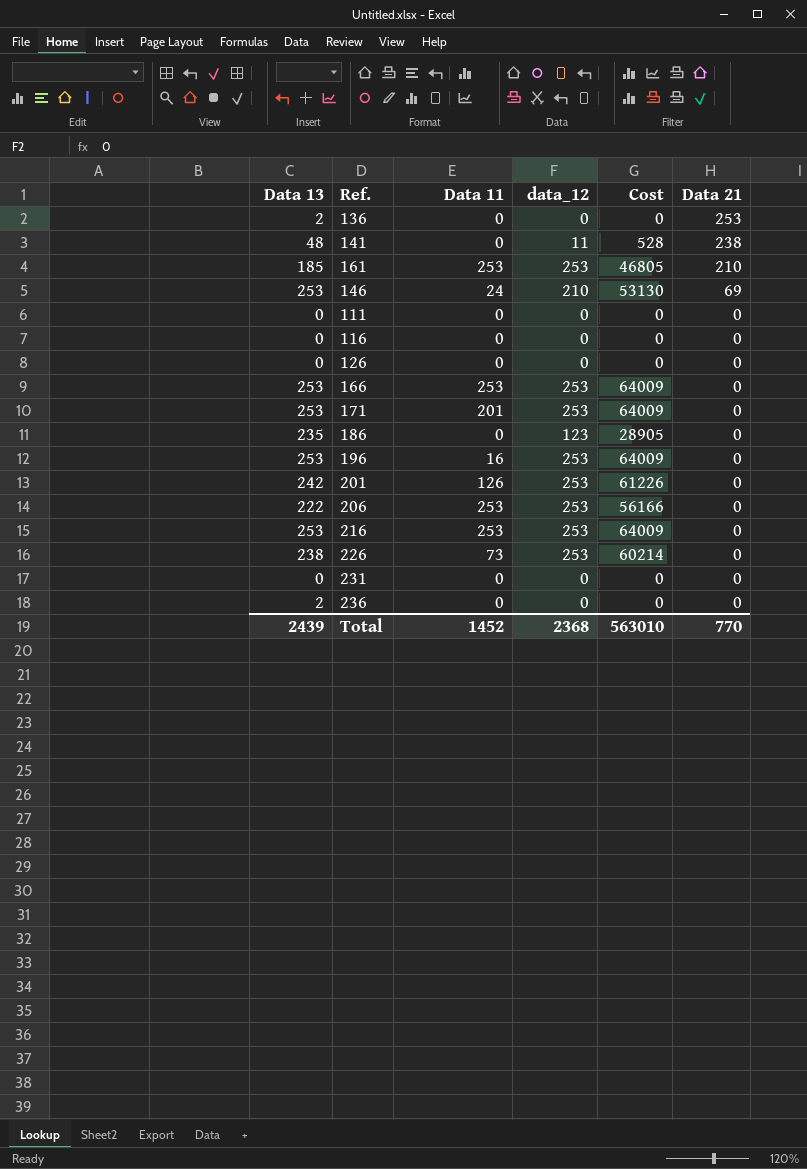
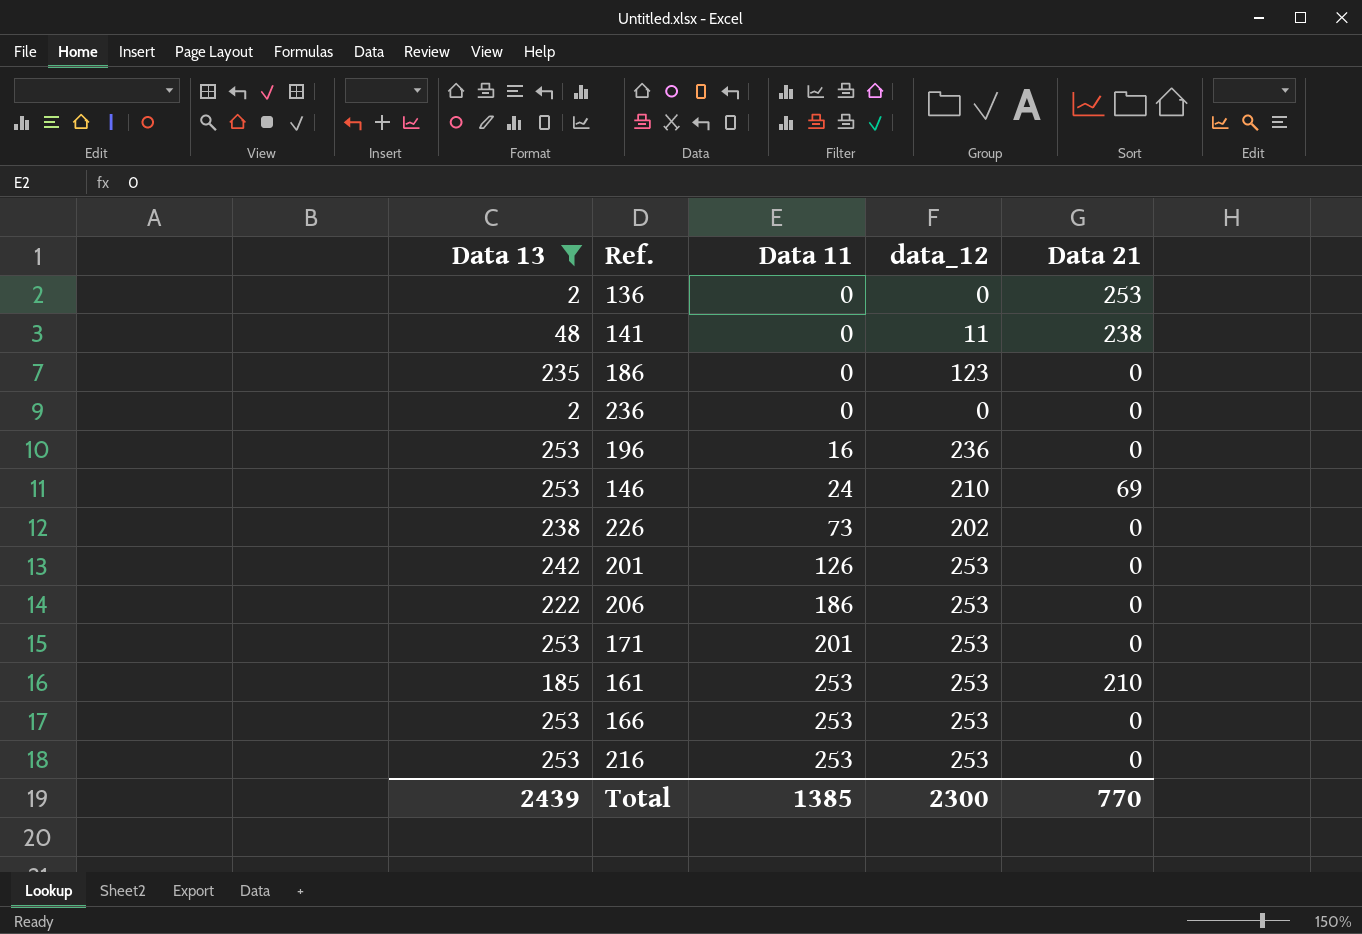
filter: none -> Data 13 != 0
row order: Data 21 descending -> Data 11 ascending
column Cost | formula: [Data 13] * [data_12] -> none
196 | data_12: 253 -> 236
226 | data_12: 253 -> 202
206 | Data 11: 253 -> 186
Total | Data 11: 1452 -> 1385
Total | data_12: 2368 -> 2300

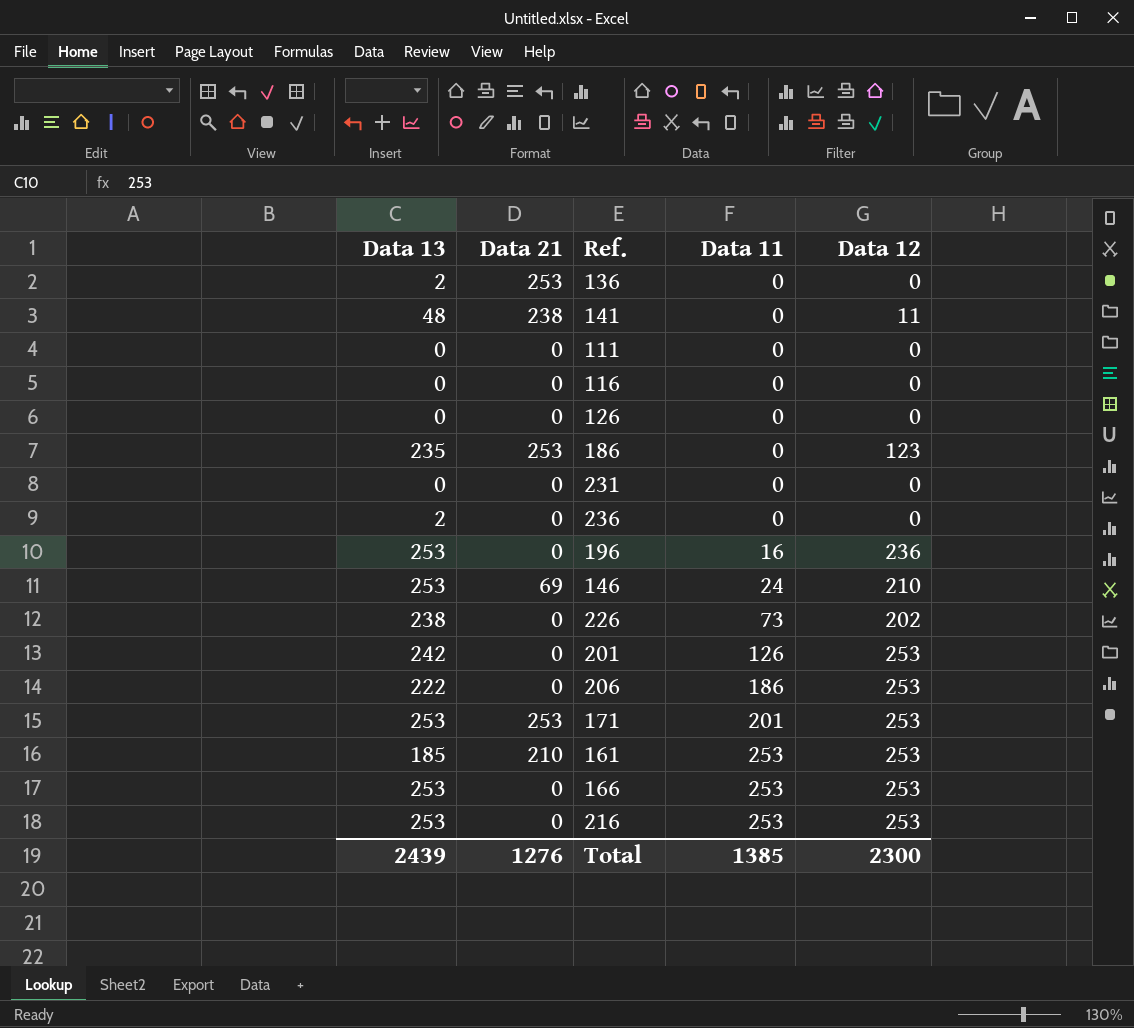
filter: Data 13 != 0 -> none
column Data 21 | position: 5 -> 2
column name: data_12 -> Data 12
186 | Data 21: 0 -> 253
171 | Data 21: 0 -> 253
Total | Data 21: 770 -> 1276

